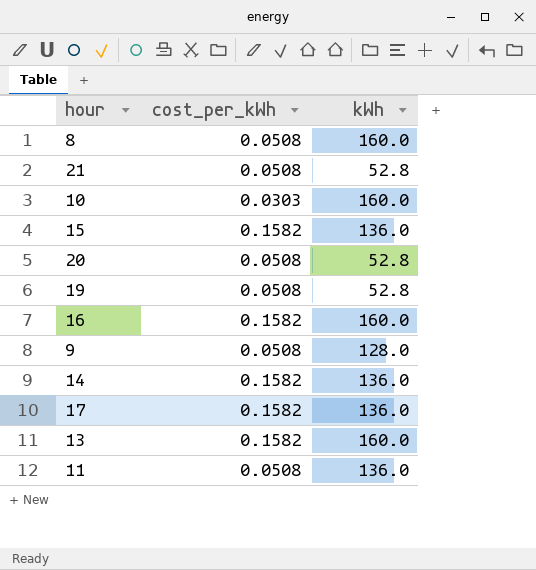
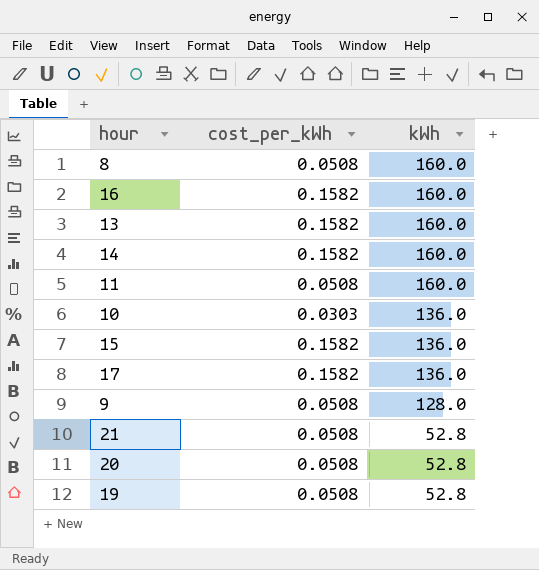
row order: none -> kWh descending
14 | kWh: 136.0 -> 160.0
11 | kWh: 136.0 -> 160.0
10 | kWh: 160.0 -> 136.0

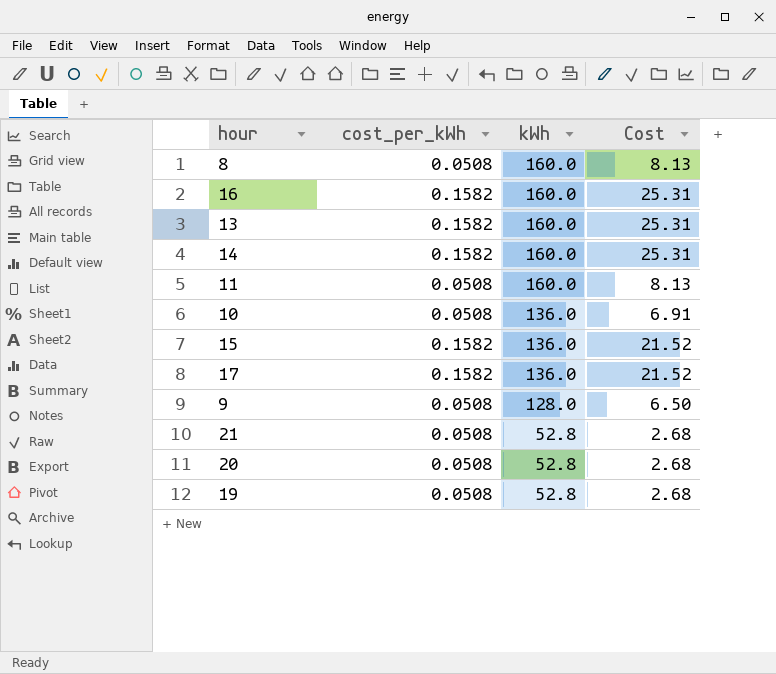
column Cost | formula: none -> [cost_per_kWh] * [kWh]
10 | cost_per_kWh: 0.0303 -> 0.0508

